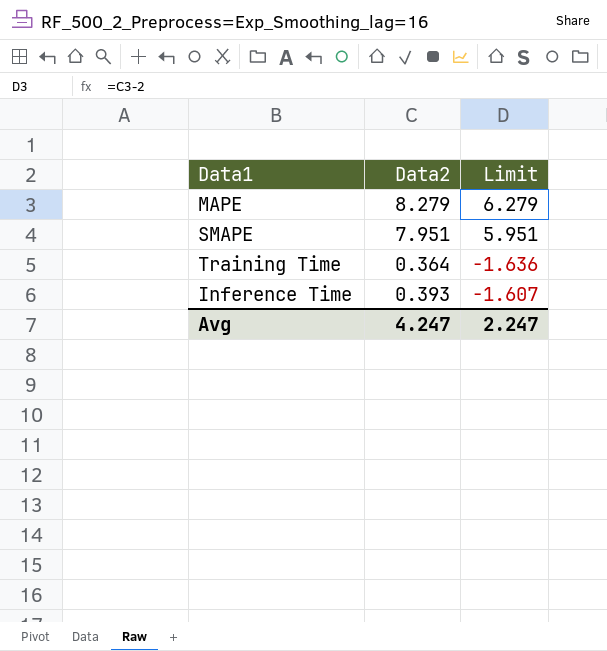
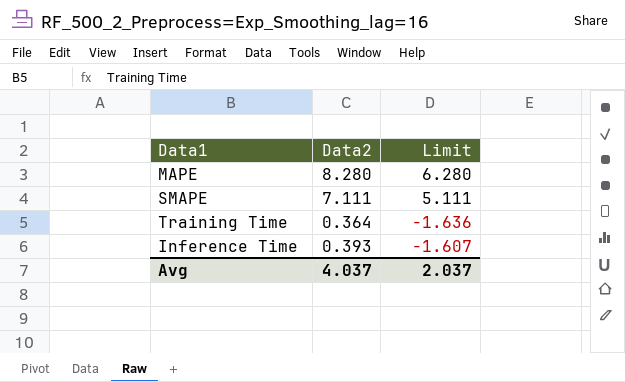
MAPE | Data2: 8.279 -> 8.280
MAPE | Limit: 6.279 -> 6.280
SMAPE | Data2: 7.951 -> 7.111
SMAPE | Limit: 5.951 -> 5.111
Avg | Data2: 4.247 -> 4.037
Avg | Limit: 2.247 -> 2.037

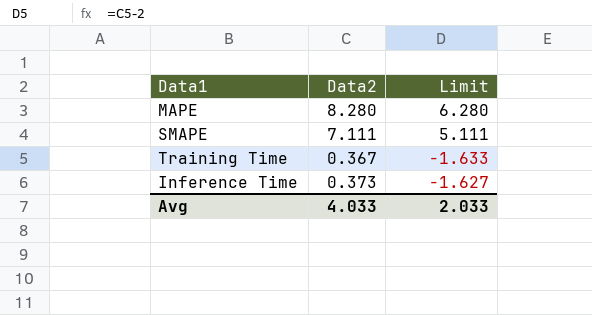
Training Time | Data2: 0.364 -> 0.367
Training Time | Limit: -1.636 -> -1.633
Inference Time | Data2: 0.393 -> 0.373
Inference Time | Limit: -1.607 -> -1.627
Avg | Data2: 4.037 -> 4.033
Avg | Limit: 2.037 -> 2.033

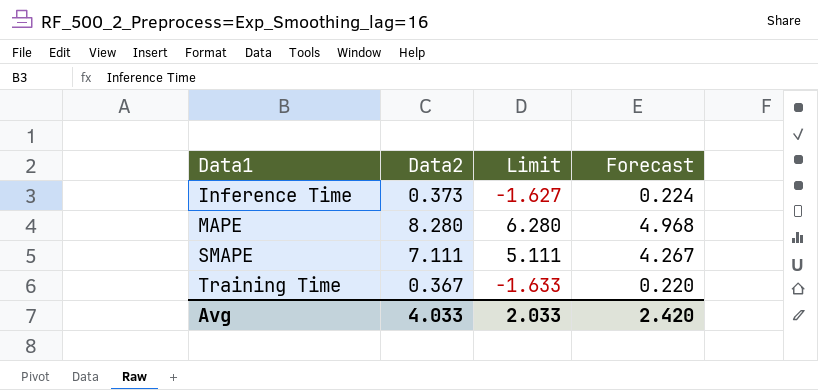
row order: none -> Data1 ascending
column Forecast | formula: none -> [Data2] * 0.6

